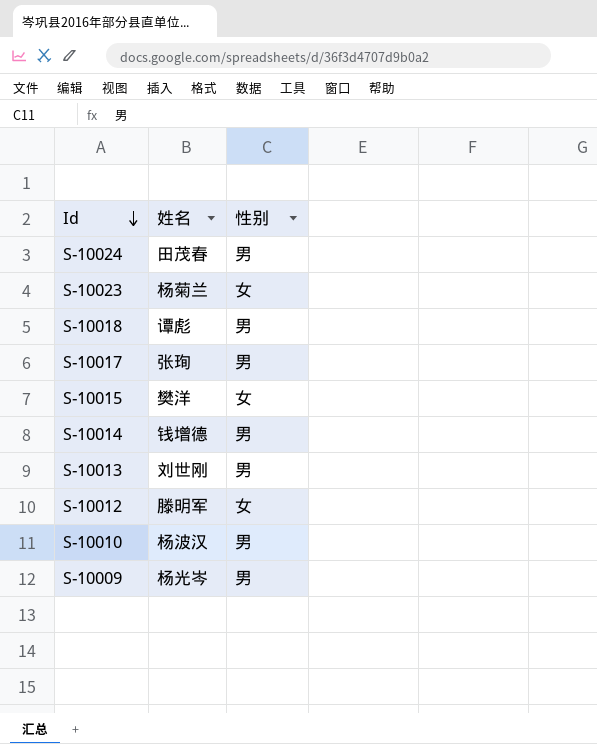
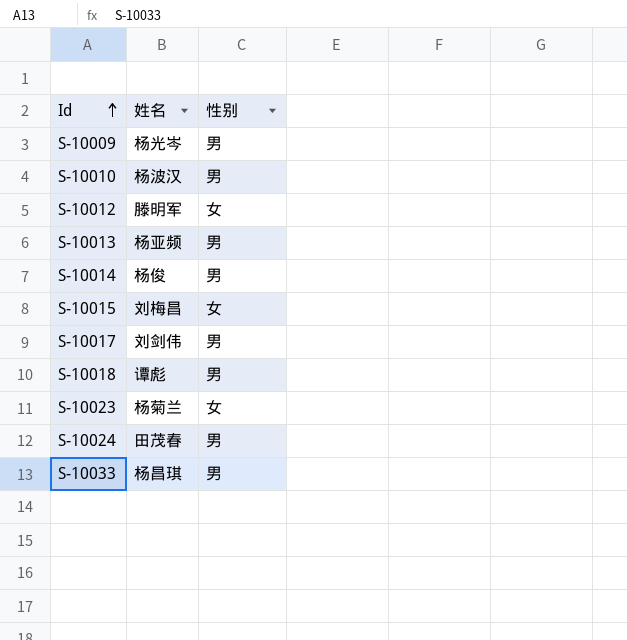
row order: Id descending -> Id ascending
S-10013 | 姓名: 刘世刚 -> 杨亚频
S-10014 | 姓名: 钱增德 -> 杨俊
S-10015 | 姓名: 樊洋 -> 刘梅昌
S-10017 | 姓名: 张珣 -> 刘剑伟
row S-10033: none -> 杨昌琪 | 男

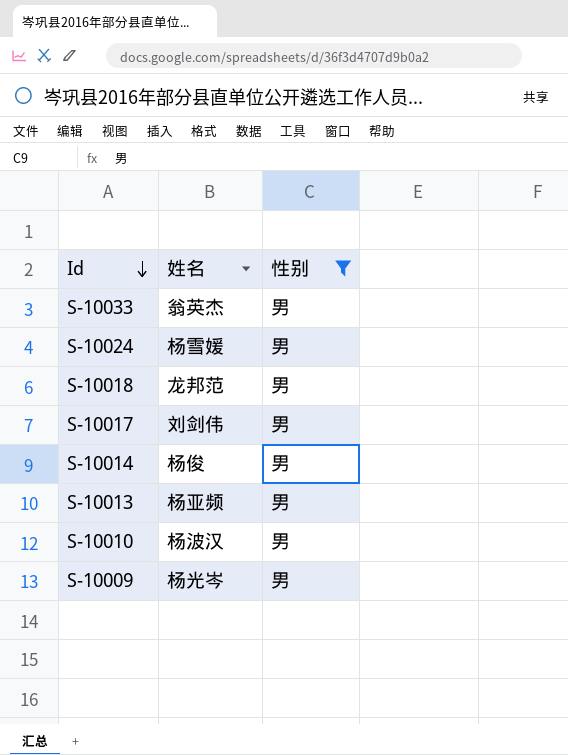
filter: none -> 性别 = 男
row order: Id ascending -> Id descending
S-10033 | 姓名: 杨昌琪 -> 翁英杰
S-10024 | 姓名: 田茂春 -> 杨雪媛
S-10018 | 姓名: 谭彪 -> 龙邦范

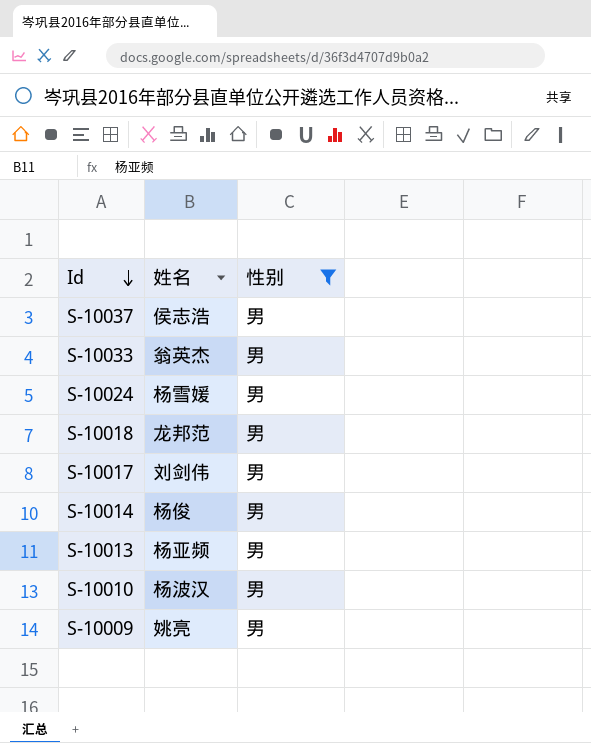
row S-10037: none -> 侯志浩 | 男
S-10009 | 姓名: 杨光岑 -> 姚亮

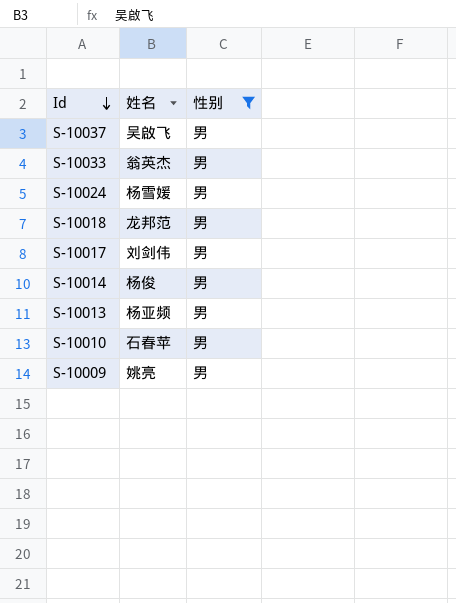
S-10037 | 姓名: 侯志浩 -> 吴啟飞
S-10010 | 姓名: 杨波汉 -> 石春苹

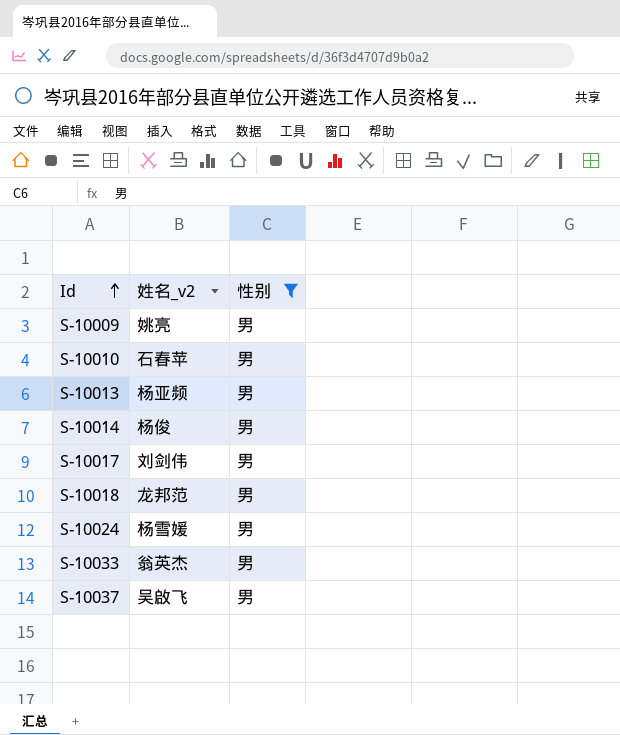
row order: Id descending -> Id ascending
column name: 姓名 -> 姓名_v2

